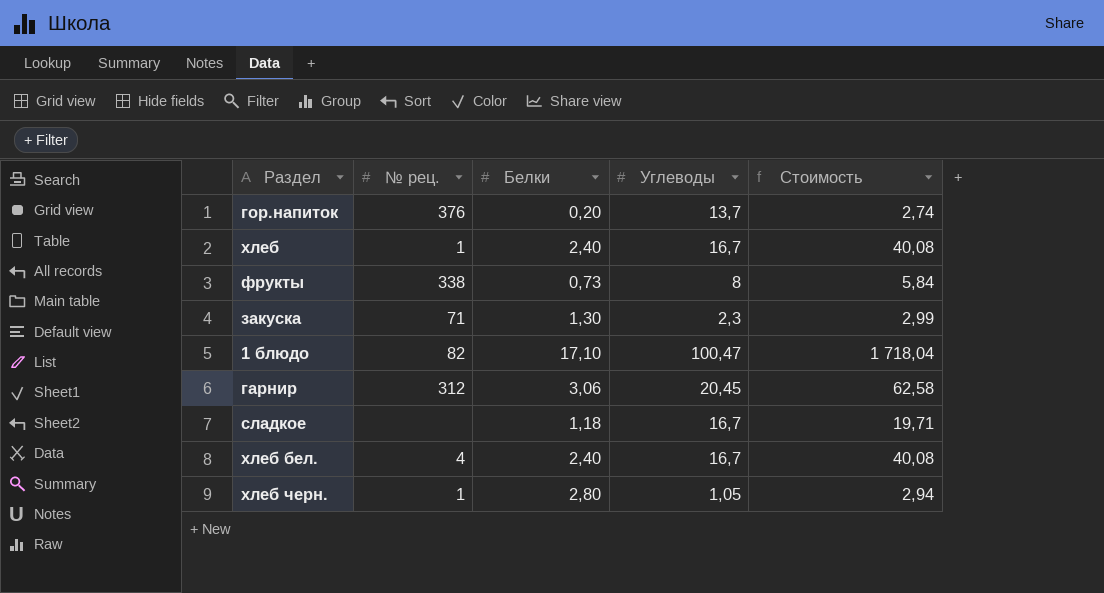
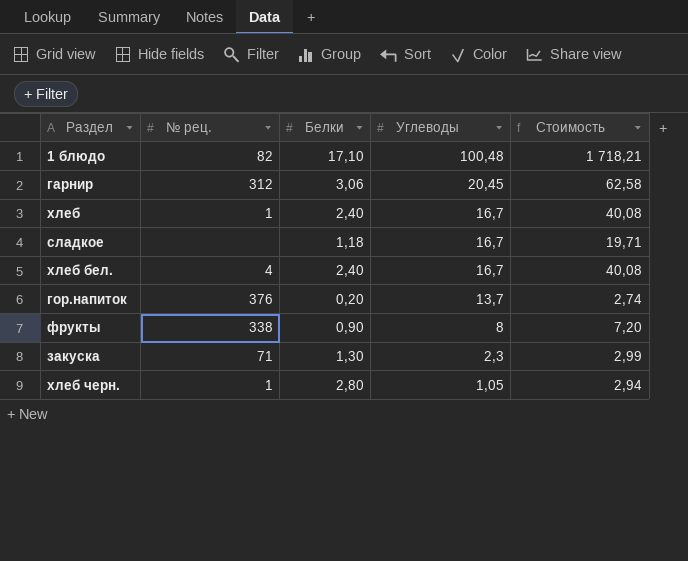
row order: none -> Углеводы descending
1 блюдо | Углеводы: 100,47 -> 100,48
1 блюдо | Стоимость: 1 718,04 -> 1 718,21
фрукты | Белки: 0,73 -> 0,90
фрукты | Стоимость: 5,84 -> 7,20

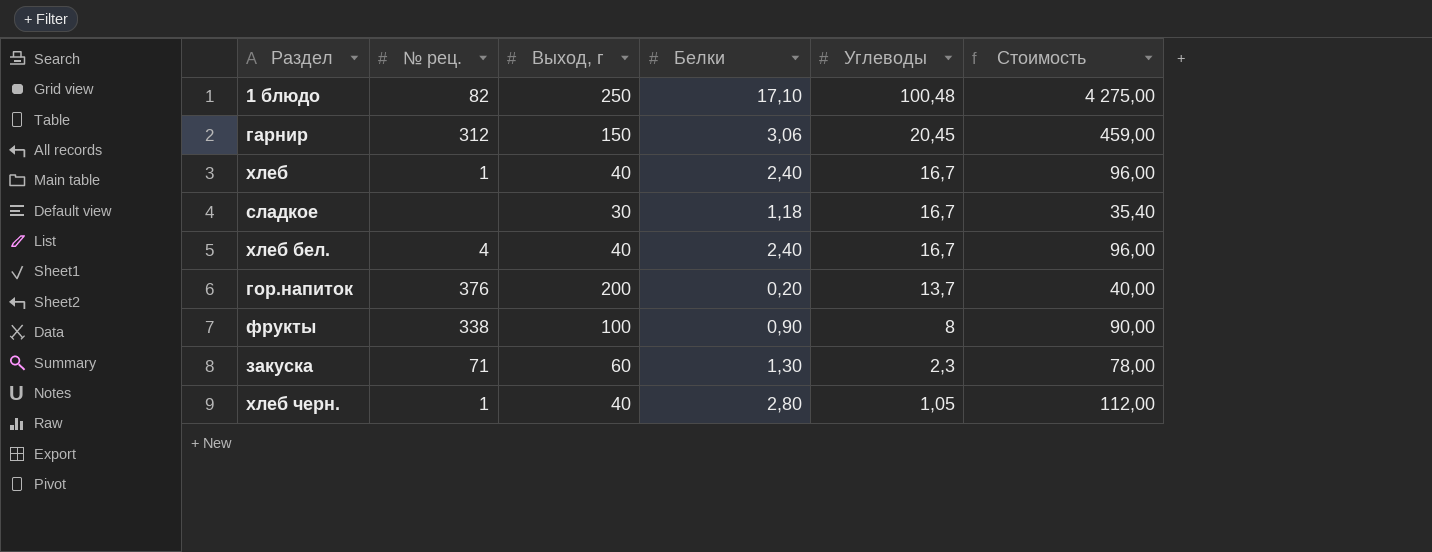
column Выход, г | position: none -> 3
column Стоимость | formula: [Белки] * [Углеводы] -> [Выход, г] * [Белки]

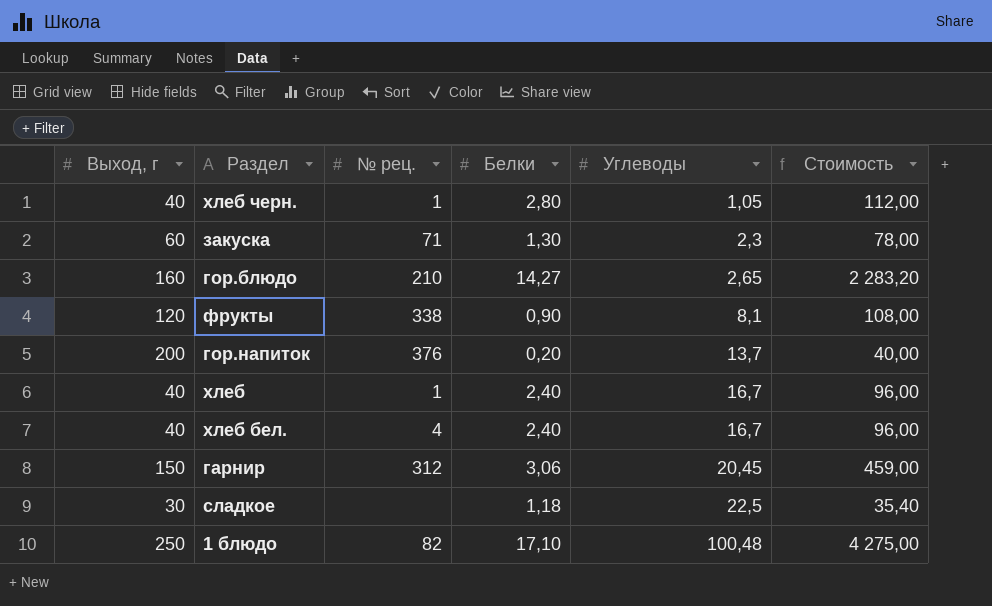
row order: Углеводы descending -> Углеводы ascending
column Выход, г | position: 3 -> 1
row гор.блюдо: none -> 160 | 210 | 14,27 | 2,65 | 2 283,20
фрукты | Выход, г: 100 -> 120
фрукты | Углеводы: 8 -> 8,1
фрукты | Стоимость: 90,00 -> 108,00
сладкое | Углеводы: 16,7 -> 22,5

